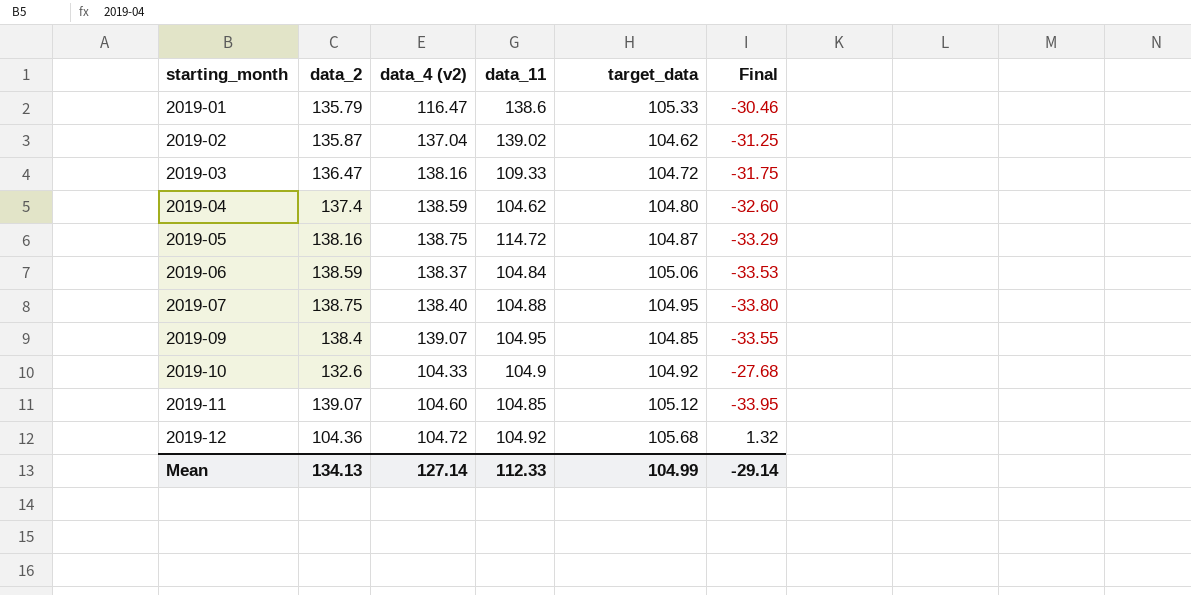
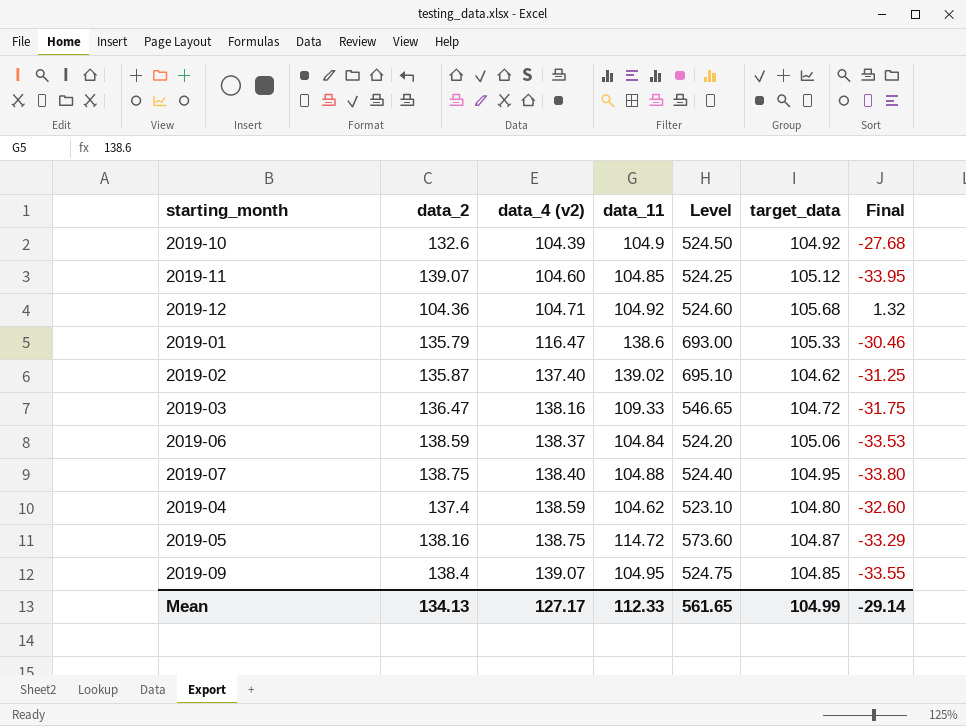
row order: starting_month ascending -> data_4 (v2) ascending
column Level | formula: none -> [data_11] * 5
2019-10 | data_4 (v2): 104.33 -> 104.39
2019-12 | data_4 (v2): 104.72 -> 104.71
2019-02 | data_4 (v2): 137.04 -> 137.40
Mean | data_4 (v2): 127.14 -> 127.17

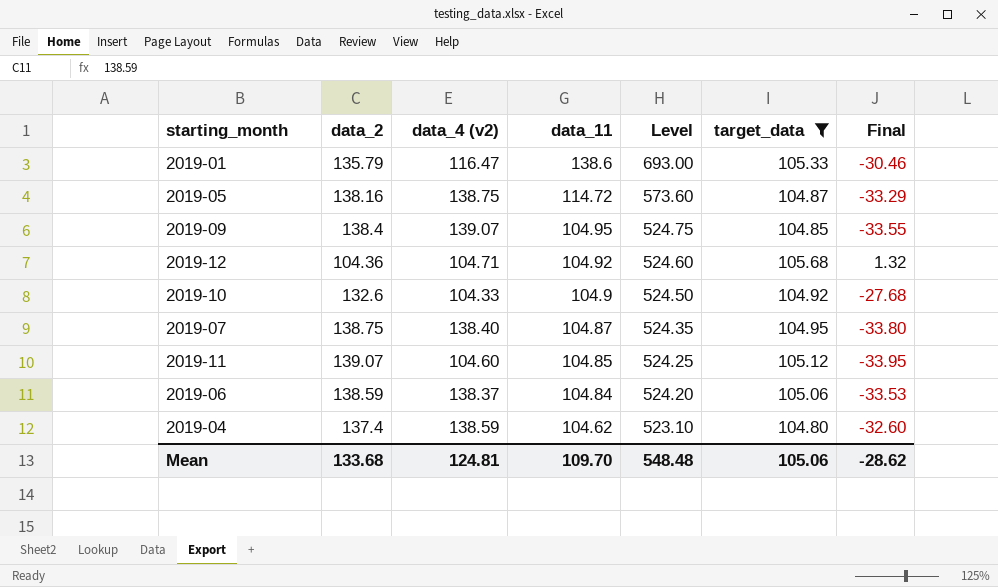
filter: none -> target_data >= 104.80
row order: data_4 (v2) ascending -> data_11 descending
2019-10 | data_4 (v2): 104.39 -> 104.33
2019-07 | data_11: 104.88 -> 104.87
2019-07 | Level: 524.40 -> 524.35
Mean | data_2: 134.13 -> 133.68
Mean | data_4 (v2): 127.17 -> 124.81
Mean | data_11: 112.33 -> 109.70
Mean | Level: 561.65 -> 548.48
Mean | target_data: 104.99 -> 105.06
Mean | Final: -29.14 -> -28.62

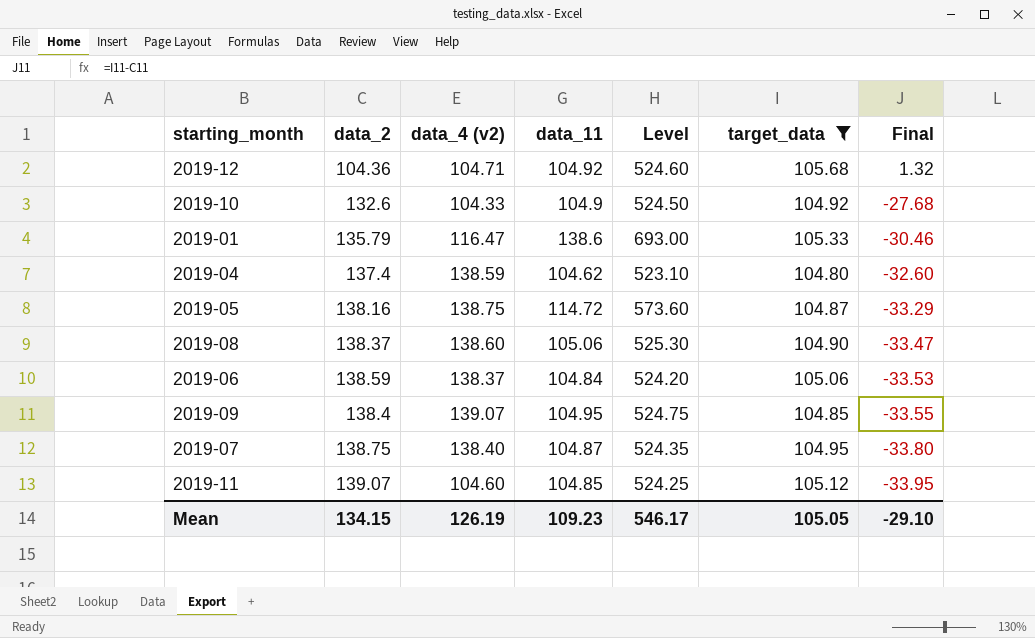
row order: data_11 descending -> Final descending
row 2019-08: none -> 138.37 | 138.60 | 105.06 | 525.30 | 104.90 | -33.47
Mean | data_2: 133.68 -> 134.15
Mean | data_4 (v2): 124.81 -> 126.19
Mean | data_11: 109.70 -> 109.23
Mean | Level: 548.48 -> 546.17
Mean | target_data: 105.06 -> 105.05
Mean | Final: -28.62 -> -29.10

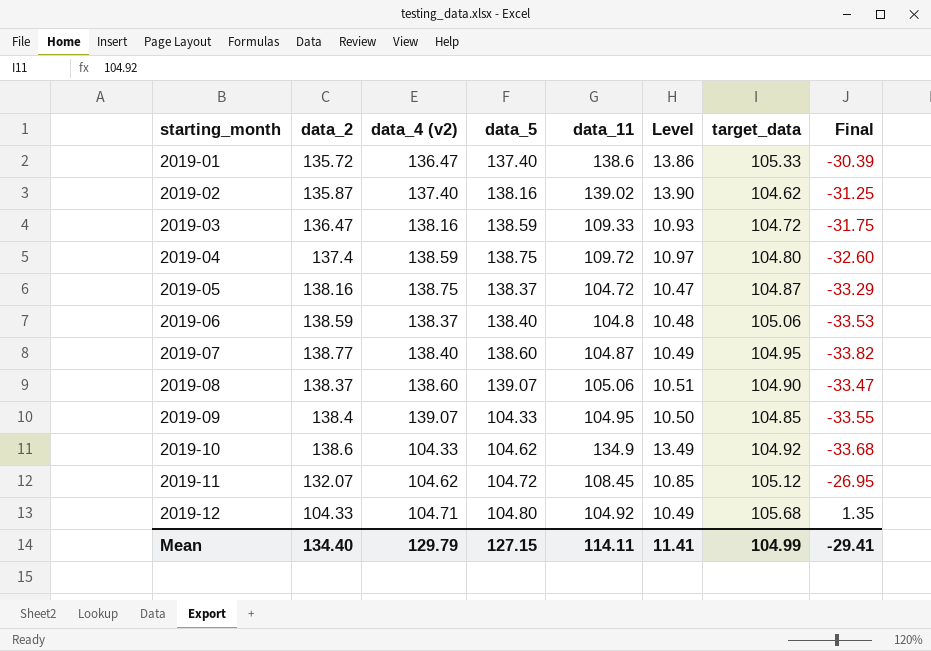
filter: target_data >= 104.80 -> none
row order: Final descending -> starting_month ascending
column data_5 | position: none -> 4
column Level | formula: [data_11] * 5 -> [data_11] * 0.1
2019-01 | data_2: 135.79 -> 135.72
2019-01 | data_4 (v2): 116.47 -> 136.47
2019-01 | Final: -30.46 -> -30.39
2019-04 | data_11: 104.62 -> 109.72
2019-05 | data_11: 114.72 -> 104.72
2019-06 | data_11: 104.84 -> 104.8
2019-07 | data_2: 138.75 -> 138.77
2019-07 | Final: -33.80 -> -33.82
2019-10 | data_2: 132.6 -> 138.6
2019-10 | data_11: 104.9 -> 134.9
2019-10 | Final: -27.68 -> -33.68
2019-11 | data_2: 139.07 -> 132.07
2019-11 | data_4 (v2): 104.60 -> 104.62
2019-11 | data_11: 104.85 -> 108.45
2019-11 | Final: -33.95 -> -26.95
2019-12 | data_2: 104.36 -> 104.33
2019-12 | Final: 1.32 -> 1.35
Mean | data_2: 134.15 -> 134.40
Mean | data_4 (v2): 126.19 -> 129.79
Mean | data_11: 109.23 -> 114.11
Mean | Level: 546.17 -> 11.41
Mean | target_data: 105.05 -> 104.99
Mean | Final: -29.10 -> -29.41

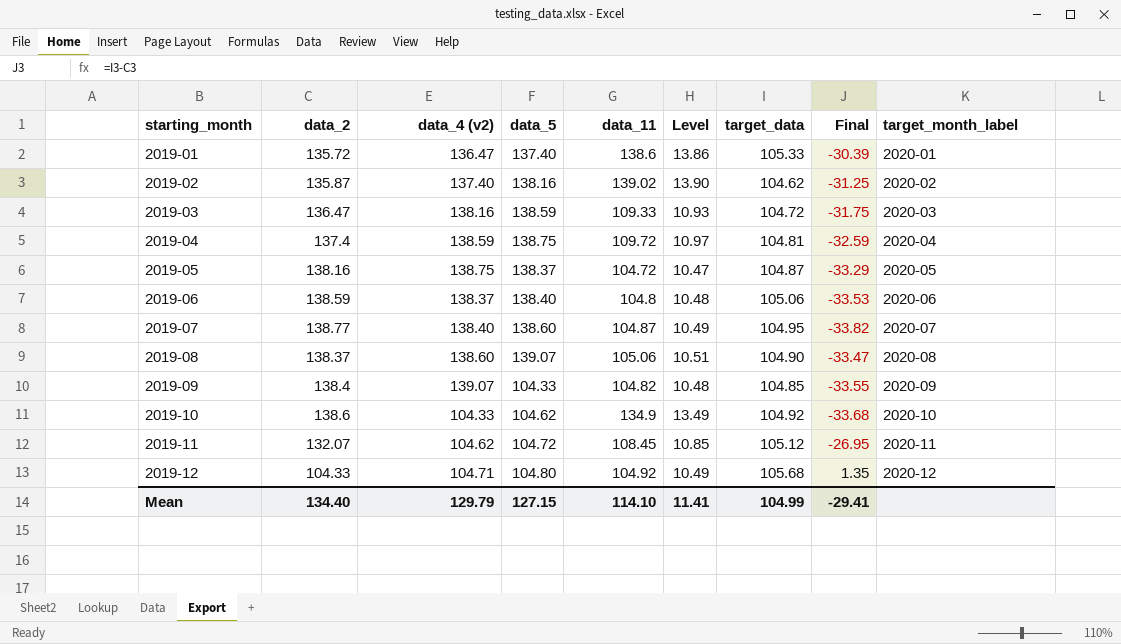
column target_month_label | position: none -> 9
2019-04 | target_data: 104.80 -> 104.81
2019-04 | Final: -32.60 -> -32.59
2019-09 | data_11: 104.95 -> 104.82
2019-09 | Level: 10.50 -> 10.48
Mean | data_11: 114.11 -> 114.10

